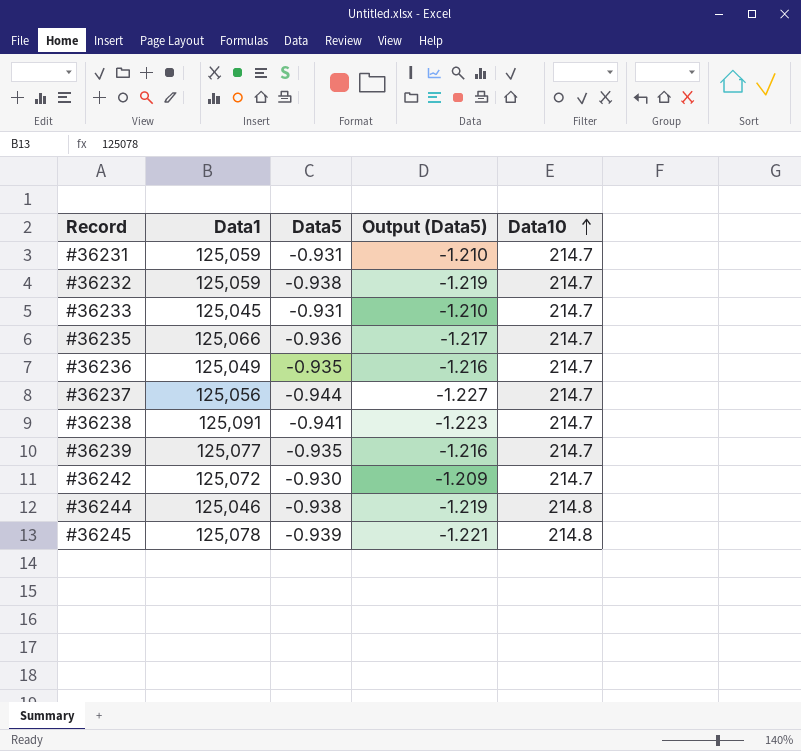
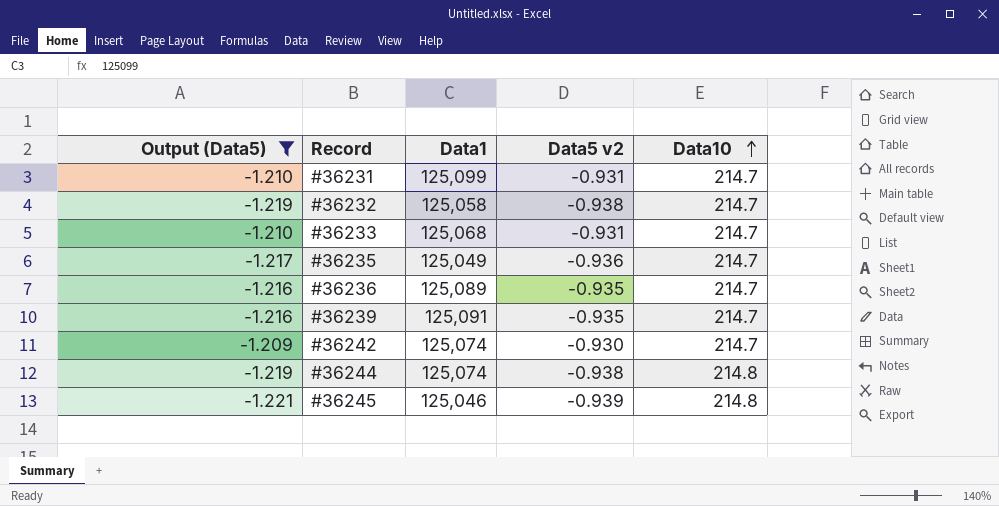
filter: none -> Output (Data5) >= -1.221
column Output (Data5) | position: 4 -> 1
column name: Data5 -> Data5 v2
#36231 | Data1: 125,059 -> 125,099
#36232 | Data1: 125,059 -> 125,058
#36233 | Data1: 125,045 -> 125,068
#36235 | Data1: 125,066 -> 125,049
#36236 | Data1: 125,049 -> 125,089
#36239 | Data1: 125,077 -> 125,091
#36242 | Data1: 125,072 -> 125,074
#36244 | Data1: 125,046 -> 125,074
#36245 | Data1: 125,078 -> 125,046

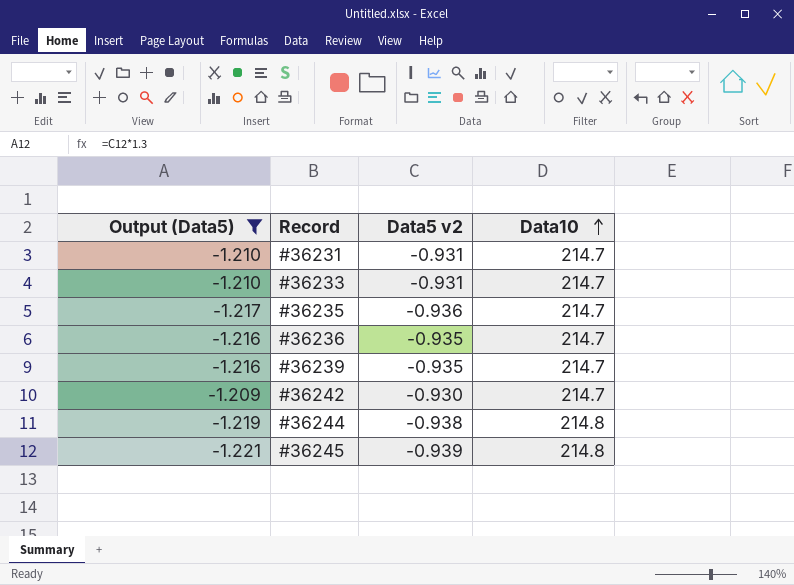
column Data1 | position: 3 -> none
row #36232: -1.219 | 125,058 | -0.938 | 214.7 -> none

